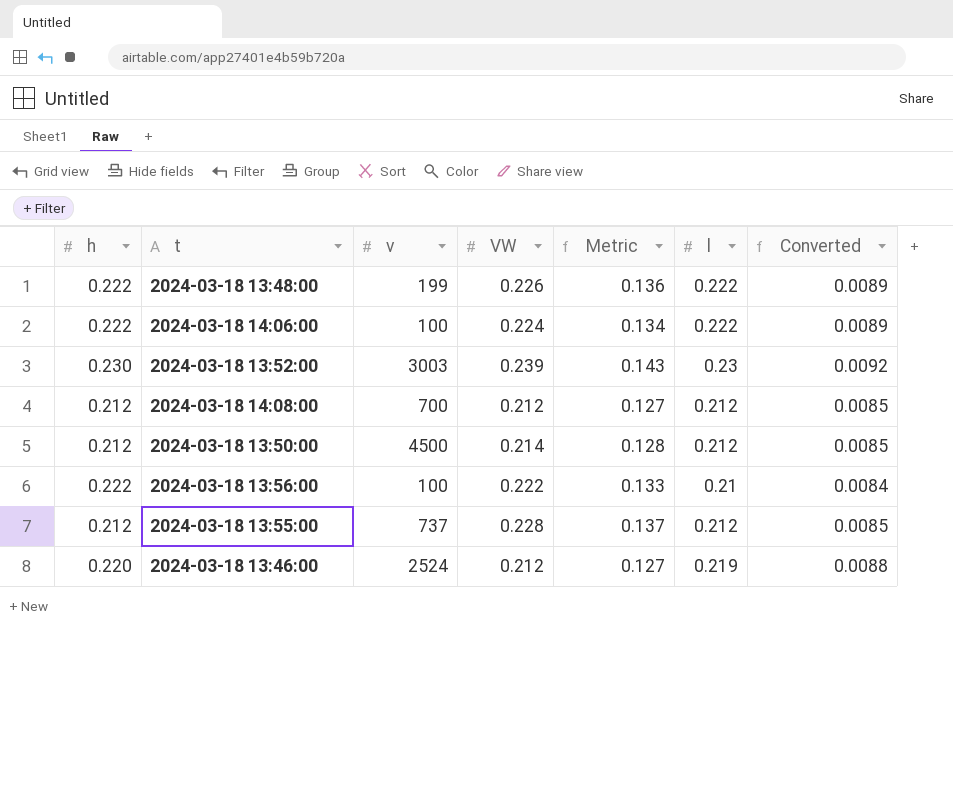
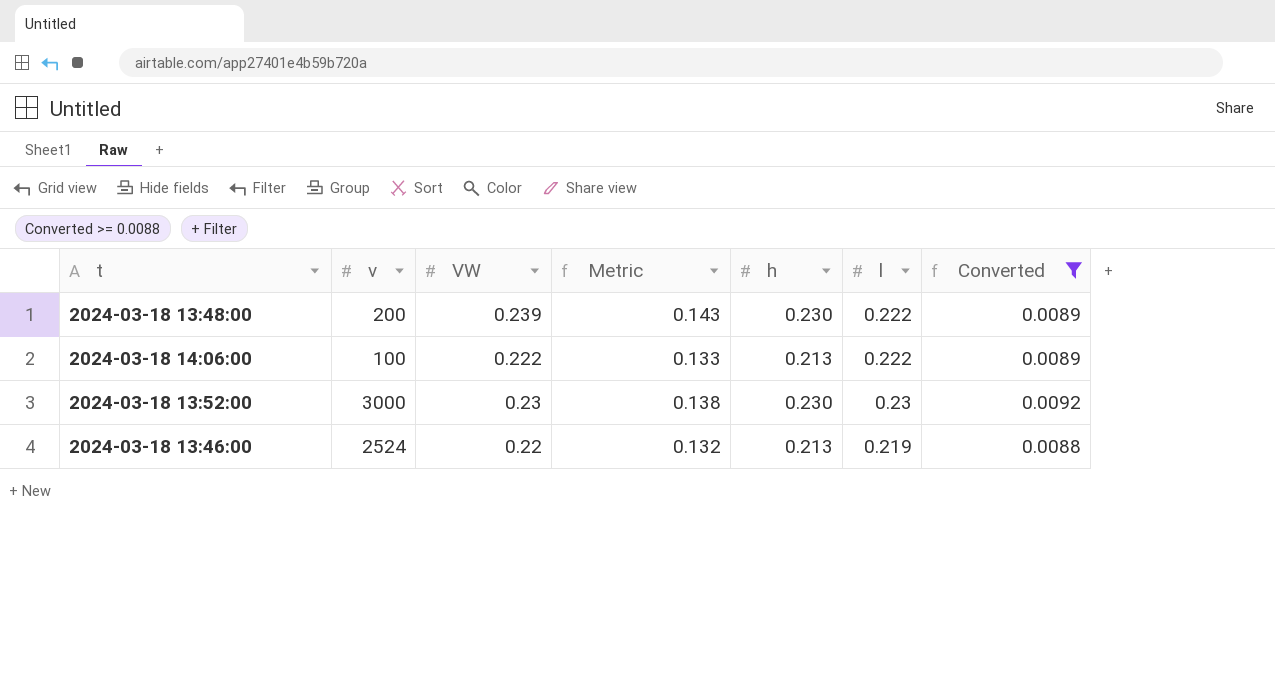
filter: none -> Converted >= 0.0088
column h | position: 1 -> 5
2024-03-18 13:48:00 | v: 199 -> 200
2024-03-18 13:48:00 | VW: 0.226 -> 0.239
2024-03-18 13:48:00 | Metric: 0.136 -> 0.143
2024-03-18 13:48:00 | h: 0.222 -> 0.230
2024-03-18 14:06:00 | VW: 0.224 -> 0.222
2024-03-18 14:06:00 | Metric: 0.134 -> 0.133
2024-03-18 14:06:00 | h: 0.222 -> 0.213
2024-03-18 13:52:00 | v: 3003 -> 3000
2024-03-18 13:52:00 | VW: 0.239 -> 0.23
2024-03-18 13:52:00 | Metric: 0.143 -> 0.138
2024-03-18 13:46:00 | VW: 0.212 -> 0.22
2024-03-18 13:46:00 | Metric: 0.127 -> 0.132
2024-03-18 13:46:00 | h: 0.220 -> 0.213

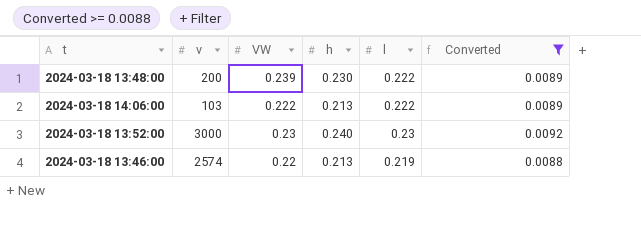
column Metric | formula: [VW] * 0.6 -> none
2024-03-18 14:06:00 | v: 100 -> 103
2024-03-18 13:52:00 | h: 0.230 -> 0.240
2024-03-18 13:46:00 | v: 2524 -> 2574

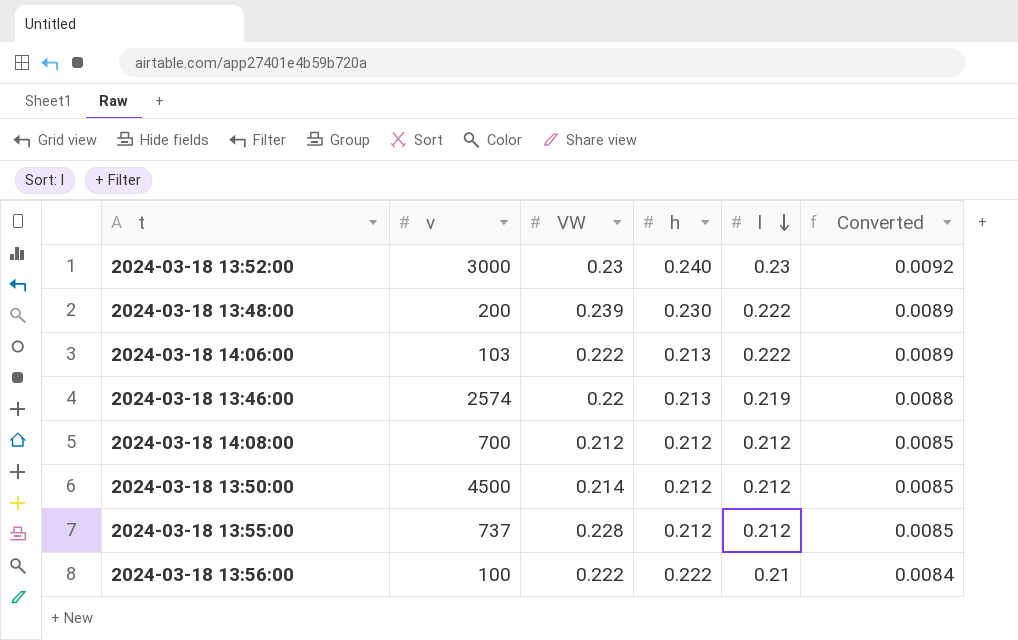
filter: Converted >= 0.0088 -> none
row order: none -> l descending

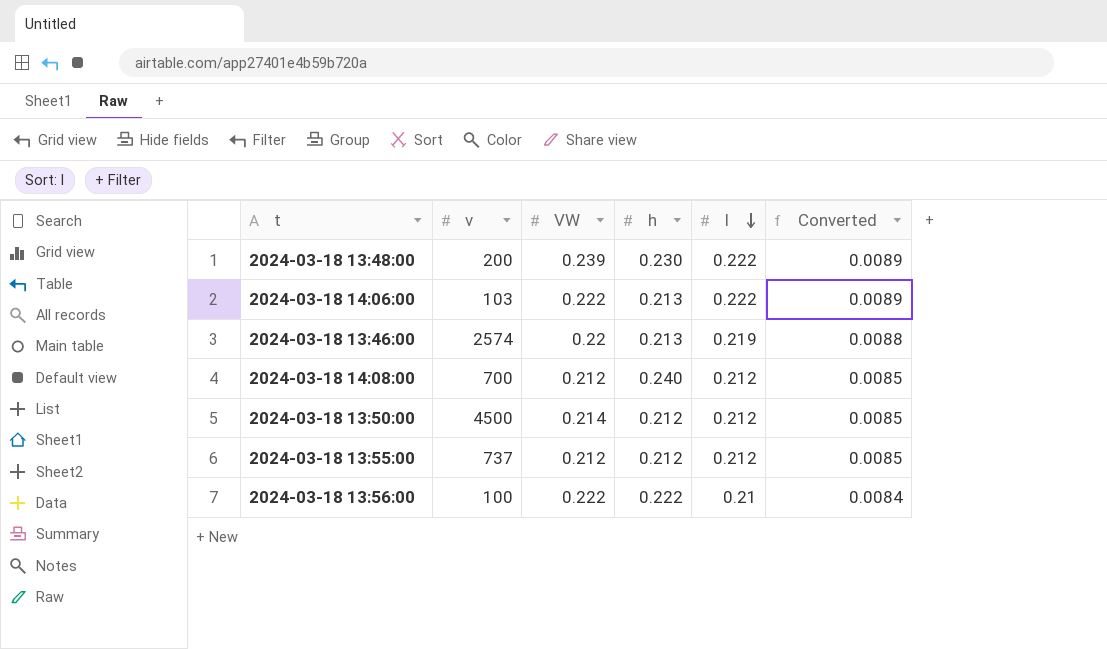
row 2024-03-18 13:52:00: 3000 | 0.23 | 0.240 | 0.23 | 0.0092 -> none
2024-03-18 14:08:00 | h: 0.212 -> 0.240
2024-03-18 13:55:00 | VW: 0.228 -> 0.212

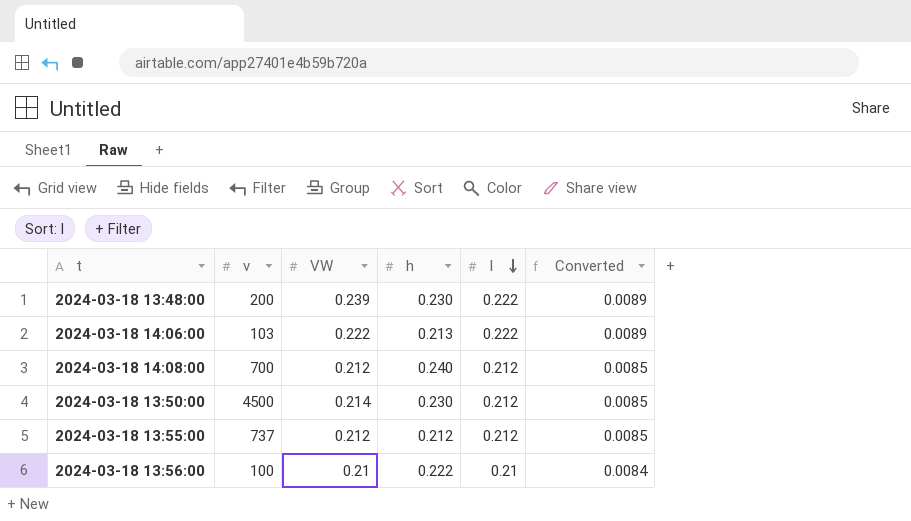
row 2024-03-18 13:46:00: 2574 | 0.22 | 0.213 | 0.219 | 0.0088 -> none
2024-03-18 13:50:00 | h: 0.212 -> 0.230
2024-03-18 13:56:00 | VW: 0.222 -> 0.21

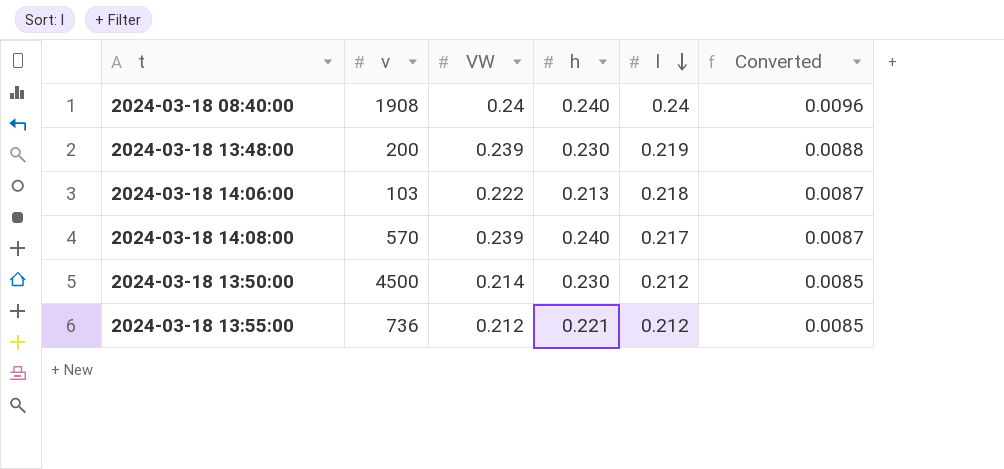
row 2024-03-18 13:56:00: 100 | 0.21 | 0.222 | 0.21 | 0.0084 -> none
row 2024-03-18 08:40:00: none -> 1908 | 0.24 | 0.240 | 0.24 | 0.0096
2024-03-18 13:48:00 | l: 0.222 -> 0.219
2024-03-18 13:48:00 | Converted: 0.0089 -> 0.0088
2024-03-18 14:06:00 | l: 0.222 -> 0.218
2024-03-18 14:06:00 | Converted: 0.0089 -> 0.0087
2024-03-18 14:08:00 | v: 700 -> 570
2024-03-18 14:08:00 | VW: 0.212 -> 0.239
2024-03-18 14:08:00 | l: 0.212 -> 0.217
2024-03-18 14:08:00 | Converted: 0.0085 -> 0.0087
2024-03-18 13:55:00 | v: 737 -> 736
2024-03-18 13:55:00 | h: 0.212 -> 0.221

